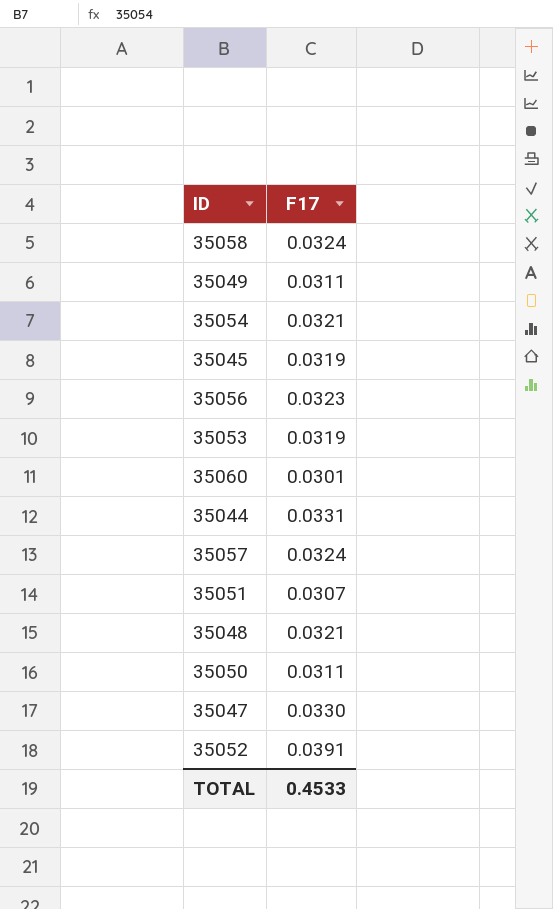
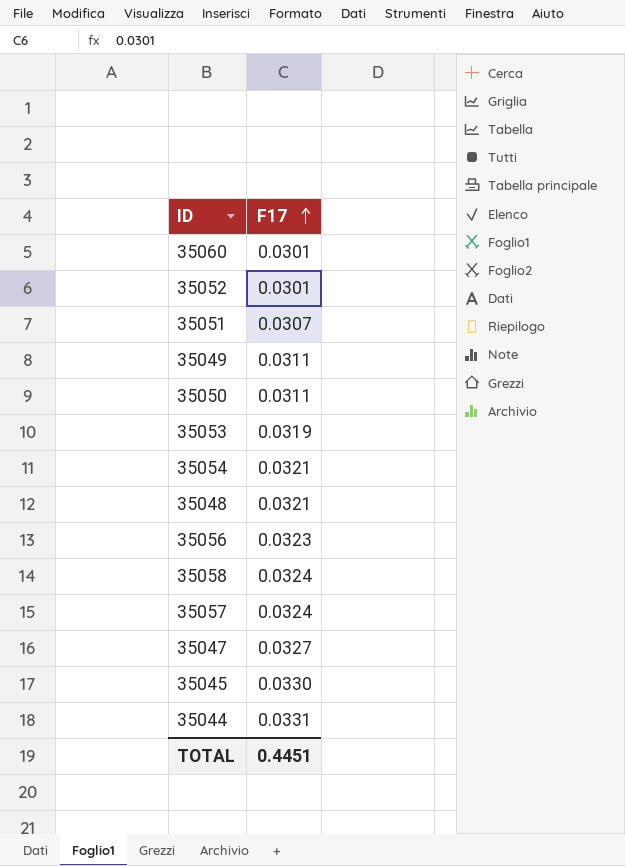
row order: none -> F17 ascending
35052 | F17: 0.0391 -> 0.0301
35047 | F17: 0.0330 -> 0.0327
35045 | F17: 0.0319 -> 0.0330
TOTAL | F17: 0.4533 -> 0.4451

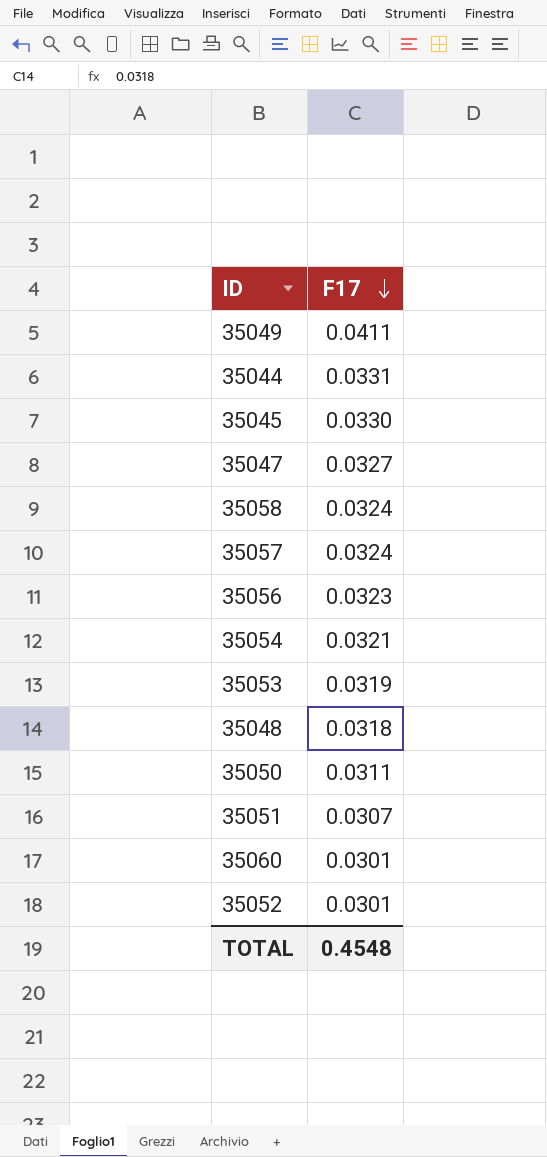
row order: F17 ascending -> F17 descending
35049 | F17: 0.0311 -> 0.0411
35048 | F17: 0.0321 -> 0.0318
TOTAL | F17: 0.4451 -> 0.4548

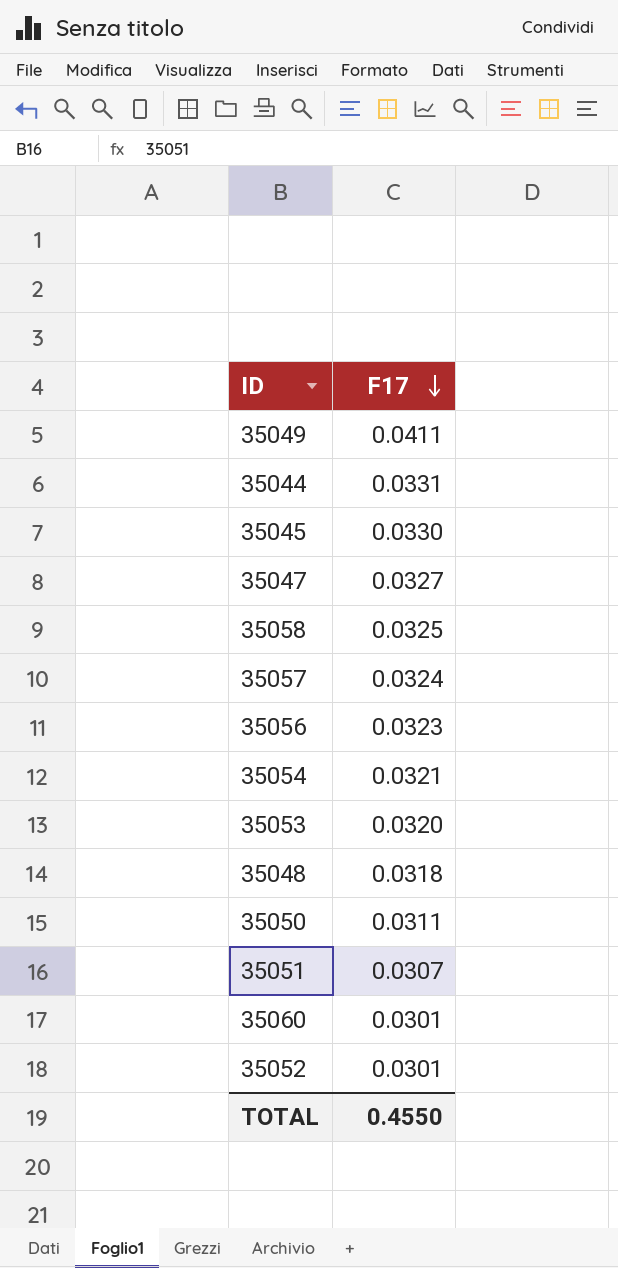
35058 | F17: 0.0324 -> 0.0325
35053 | F17: 0.0319 -> 0.0320
TOTAL | F17: 0.4548 -> 0.4550

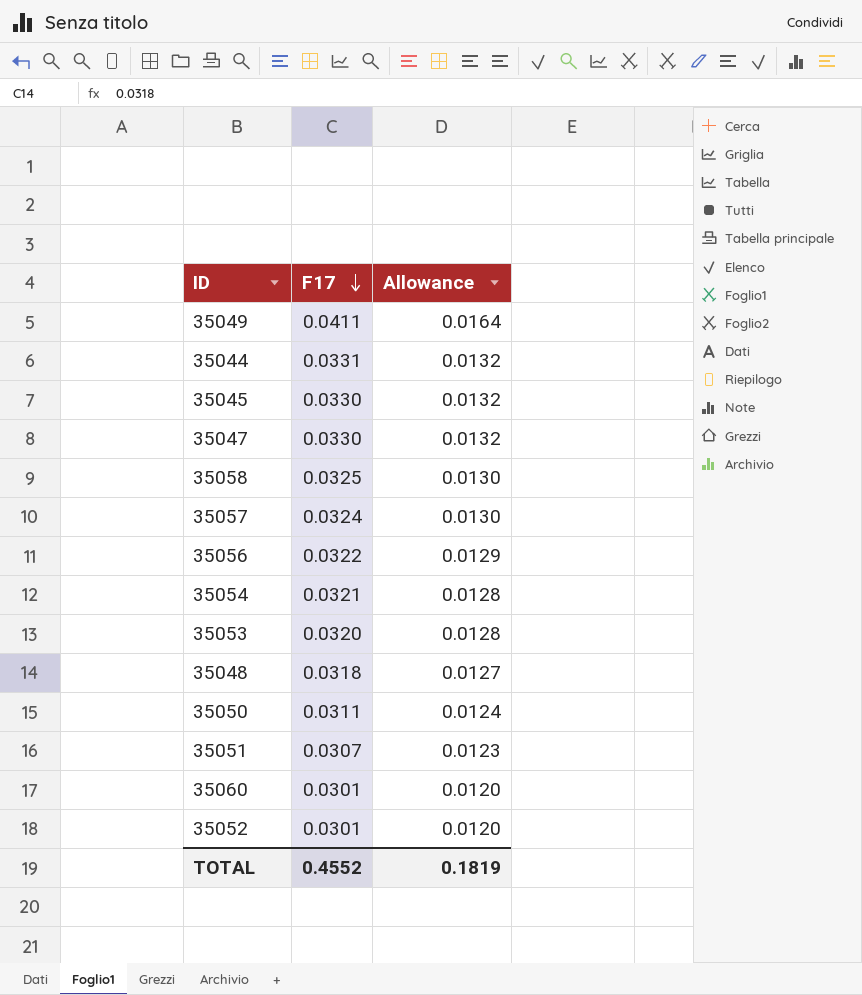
column Allowance | formula: none -> [F17] * 0.4
35047 | F17: 0.0327 -> 0.0330
35056 | F17: 0.0323 -> 0.0322
TOTAL | F17: 0.4550 -> 0.4552

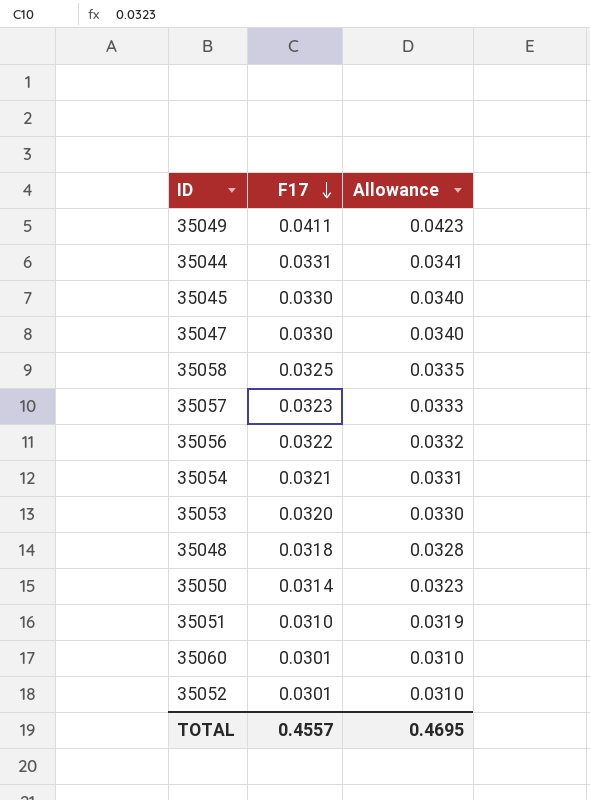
column Allowance | formula: [F17] * 0.4 -> [F17] * 1.03
35057 | F17: 0.0324 -> 0.0323
35050 | F17: 0.0311 -> 0.0314
35051 | F17: 0.0307 -> 0.0310
TOTAL | F17: 0.4552 -> 0.4557
TOTAL | Allowance: 0.1819 -> 0.4695

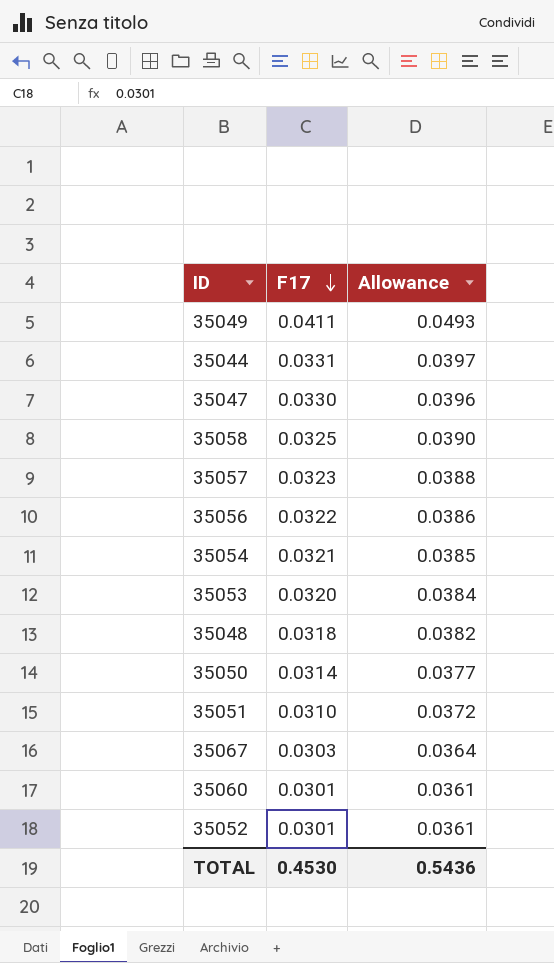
column Allowance | formula: [F17] * 1.03 -> [F17] * 1.2
row 35045: 0.0330 | 0.0340 -> none
row 35067: none -> 0.0303 | 0.0364
TOTAL | F17: 0.4557 -> 0.4530
TOTAL | Allowance: 0.4695 -> 0.5436

